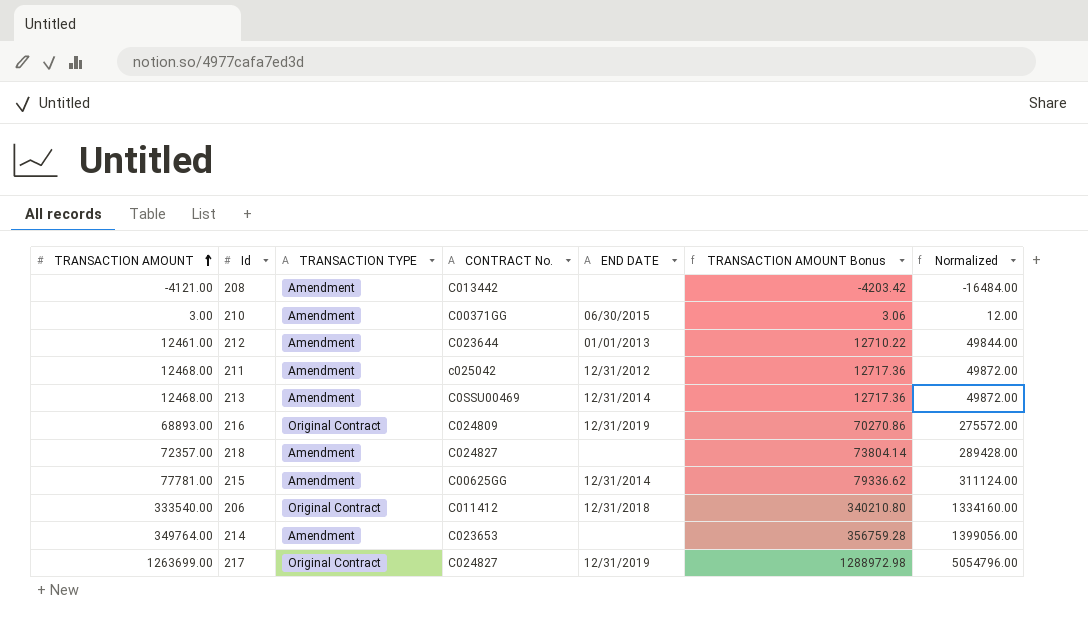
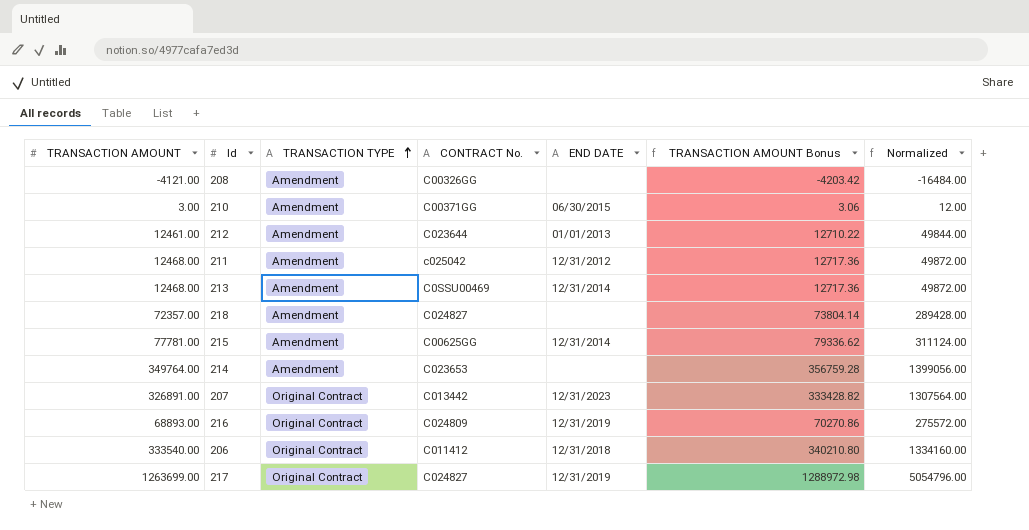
row order: TRANSACTION AMOUNT ascending -> TRANSACTION TYPE ascending
208 | CONTRACT No.: C013442 -> C00326GG
row 207: none -> 326891.00 | Original Contract | C013442 | 12/31/2023 | 333428.82 | 1307564.00

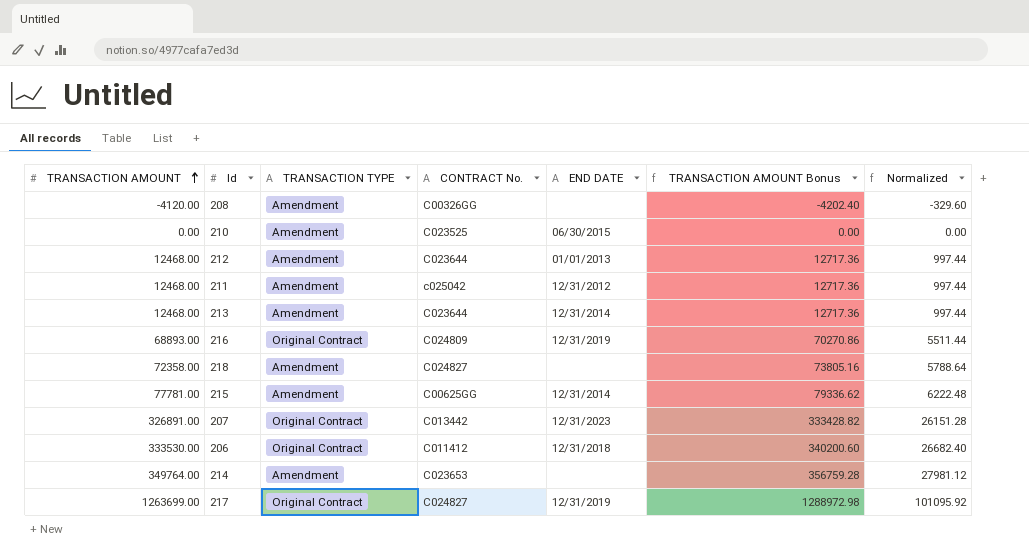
row order: TRANSACTION TYPE ascending -> TRANSACTION AMOUNT ascending
column Normalized | formula: [TRANSACTION AMOUNT] * 4 -> [TRANSACTION AMOUNT] * 0.08
208 | TRANSACTION AMOUNT: -4121.00 -> -4120.00
208 | TRANSACTION AMOUNT Bonus: -4203.42 -> -4202.40
210 | TRANSACTION AMOUNT: 3.00 -> 0.00
210 | CONTRACT No.: C00371GG -> C023525
210 | TRANSACTION AMOUNT Bonus: 3.06 -> 0.00
212 | TRANSACTION AMOUNT: 12461.00 -> 12468.00
212 | TRANSACTION AMOUNT Bonus: 12710.22 -> 12717.36
213 | CONTRACT No.: C0SSU00469 -> C023644
218 | TRANSACTION AMOUNT: 72357.00 -> 72358.00
218 | TRANSACTION AMOUNT Bonus: 73804.14 -> 73805.16
206 | TRANSACTION AMOUNT: 333540.00 -> 333530.00
206 | TRANSACTION AMOUNT Bonus: 340210.80 -> 340200.60

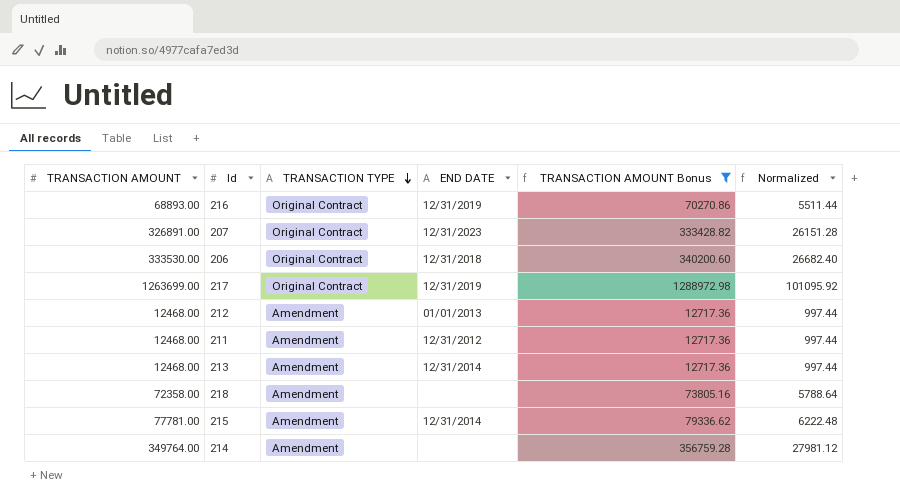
filter: none -> TRANSACTION AMOUNT Bonus >= 12717.36
row order: TRANSACTION AMOUNT ascending -> TRANSACTION TYPE descending
column CONTRACT No. | position: 4 -> none

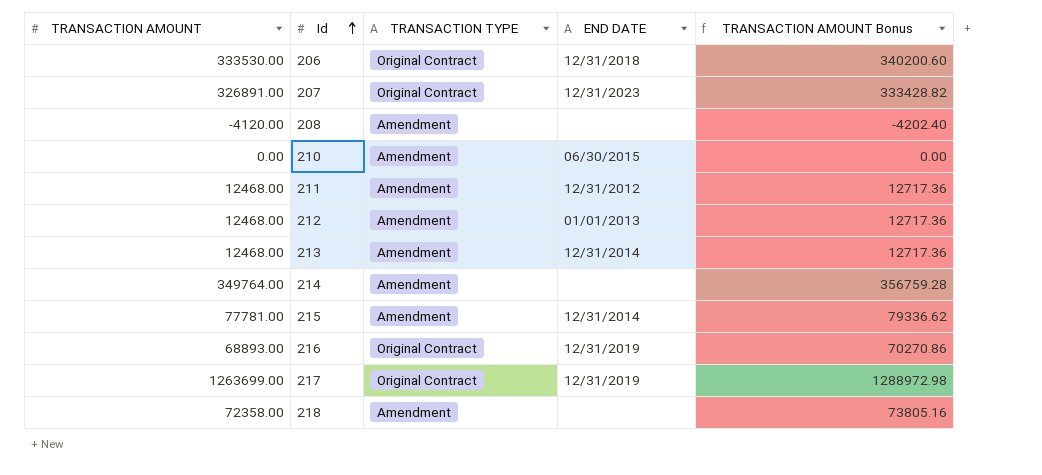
filter: TRANSACTION AMOUNT Bonus >= 12717.36 -> none
row order: TRANSACTION TYPE descending -> Id ascending
column Normalized | formula: [TRANSACTION AMOUNT] * 0.08 -> none

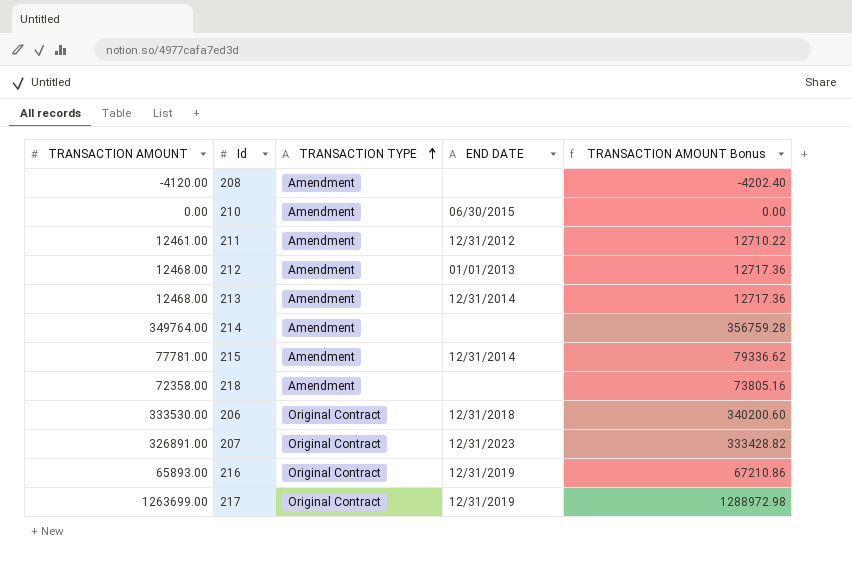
row order: Id ascending -> TRANSACTION TYPE ascending
211 | TRANSACTION AMOUNT: 12468.00 -> 12461.00
211 | TRANSACTION AMOUNT Bonus: 12717.36 -> 12710.22
216 | TRANSACTION AMOUNT: 68893.00 -> 65893.00
216 | TRANSACTION AMOUNT Bonus: 70270.86 -> 67210.86

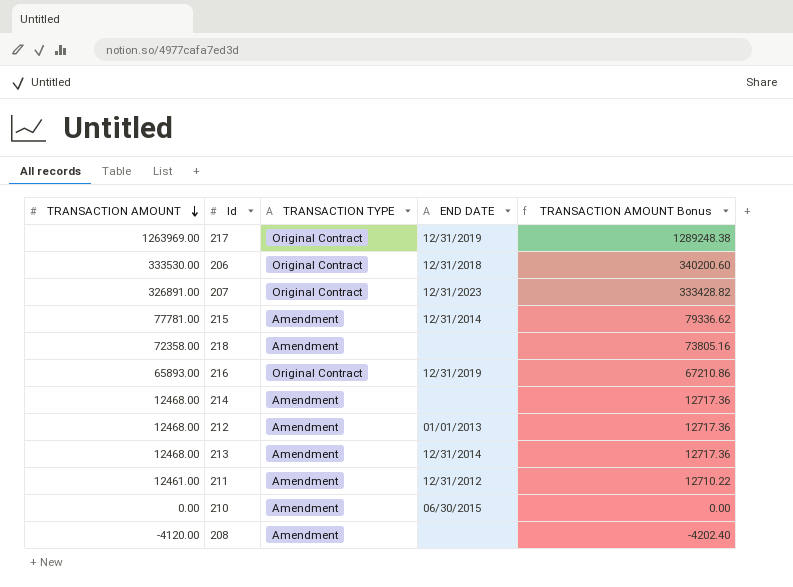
row order: TRANSACTION TYPE ascending -> TRANSACTION AMOUNT descending
217 | TRANSACTION AMOUNT: 1263699.00 -> 1263969.00
217 | TRANSACTION AMOUNT Bonus: 1288972.98 -> 1289248.38
214 | TRANSACTION AMOUNT: 349764.00 -> 12468.00
214 | TRANSACTION AMOUNT Bonus: 356759.28 -> 12717.36

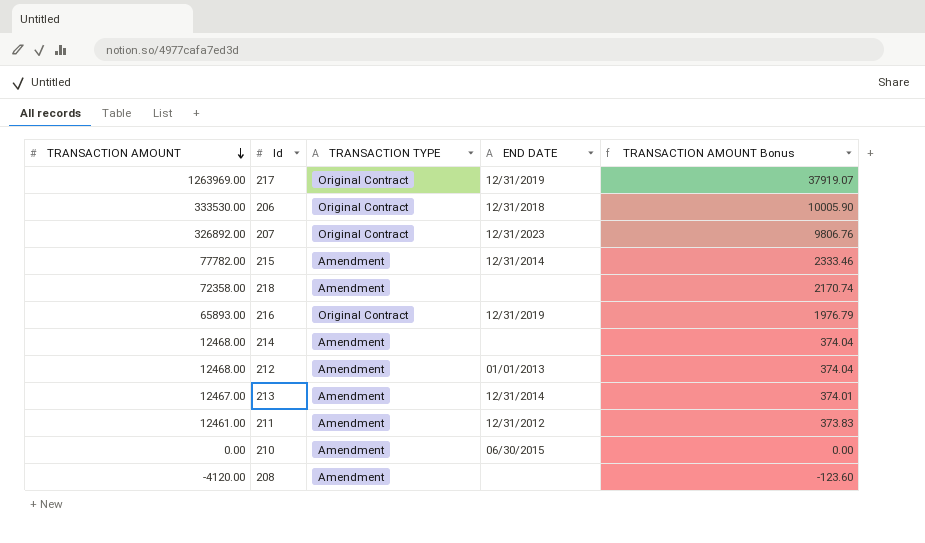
column TRANSACTION AMOUNT Bonus | formula: [TRANSACTION AMOUNT] * 1.02 -> [TRANSACTION AMOUNT] * 0.03
207 | TRANSACTION AMOUNT: 326891.00 -> 326892.00
215 | TRANSACTION AMOUNT: 77781.00 -> 77782.00
213 | TRANSACTION AMOUNT: 12468.00 -> 12467.00

